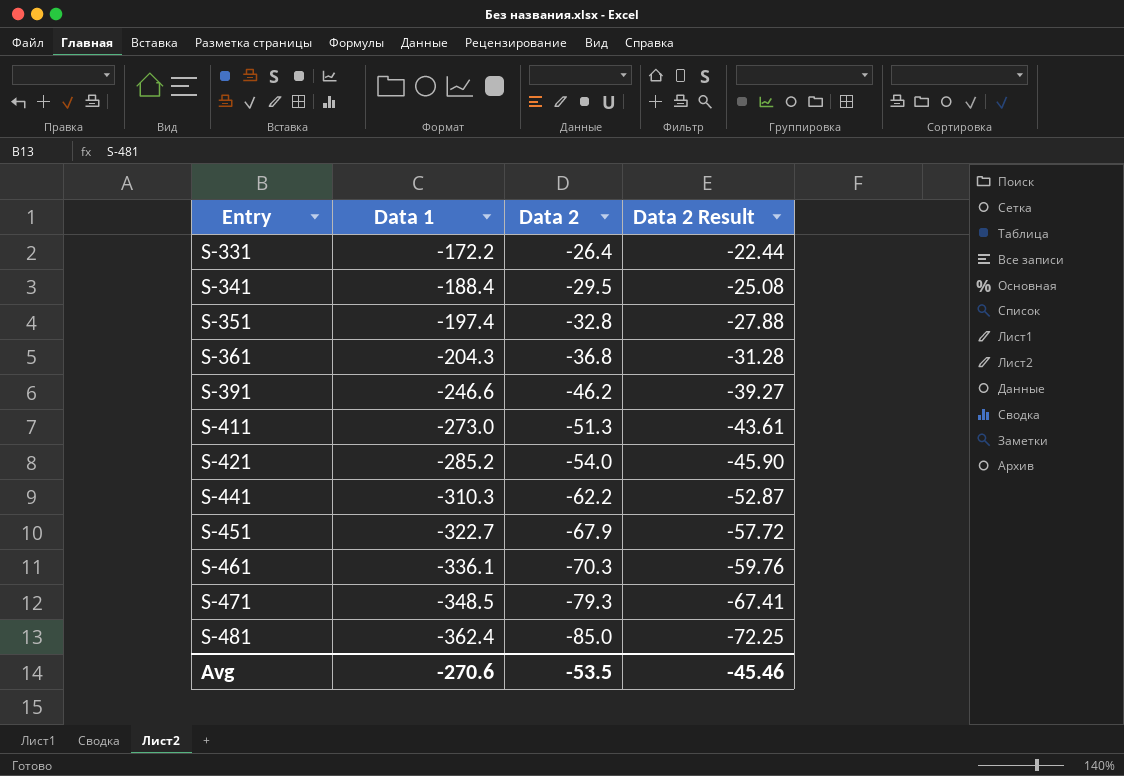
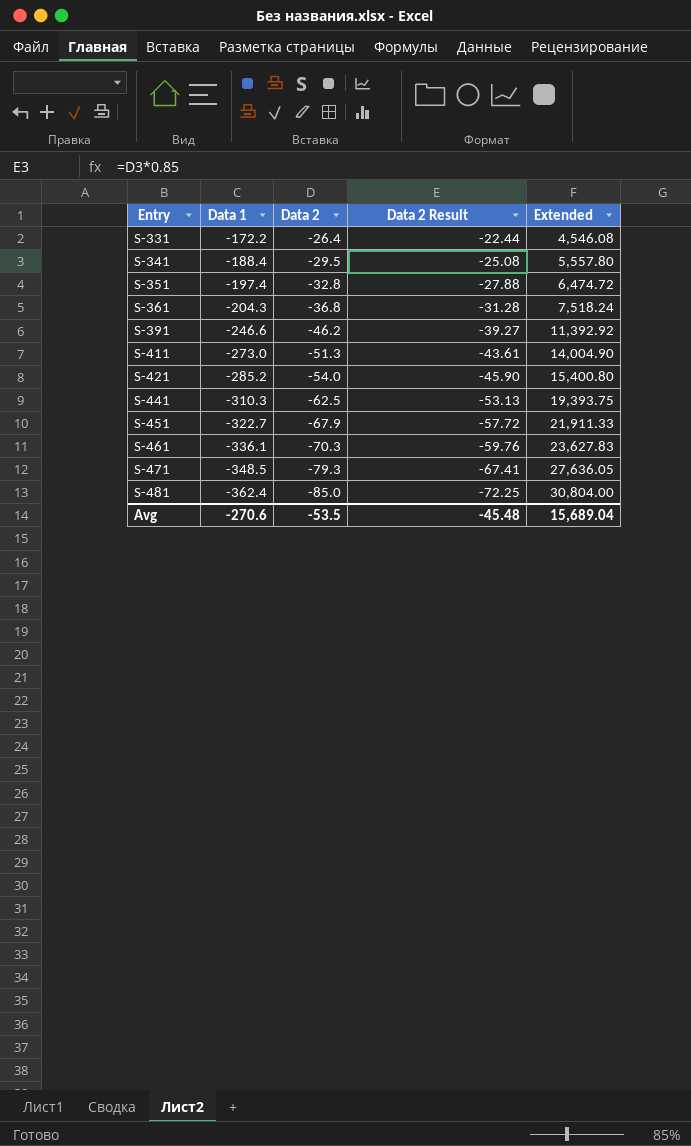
column Extended | formula: none -> [Data 1] * [Data 2]
S-441 | Data 2: -62.2 -> -62.5
S-441 | Data 2 Result: -52.87 -> -53.13
Avg | Data 2 Result: -45.46 -> -45.48

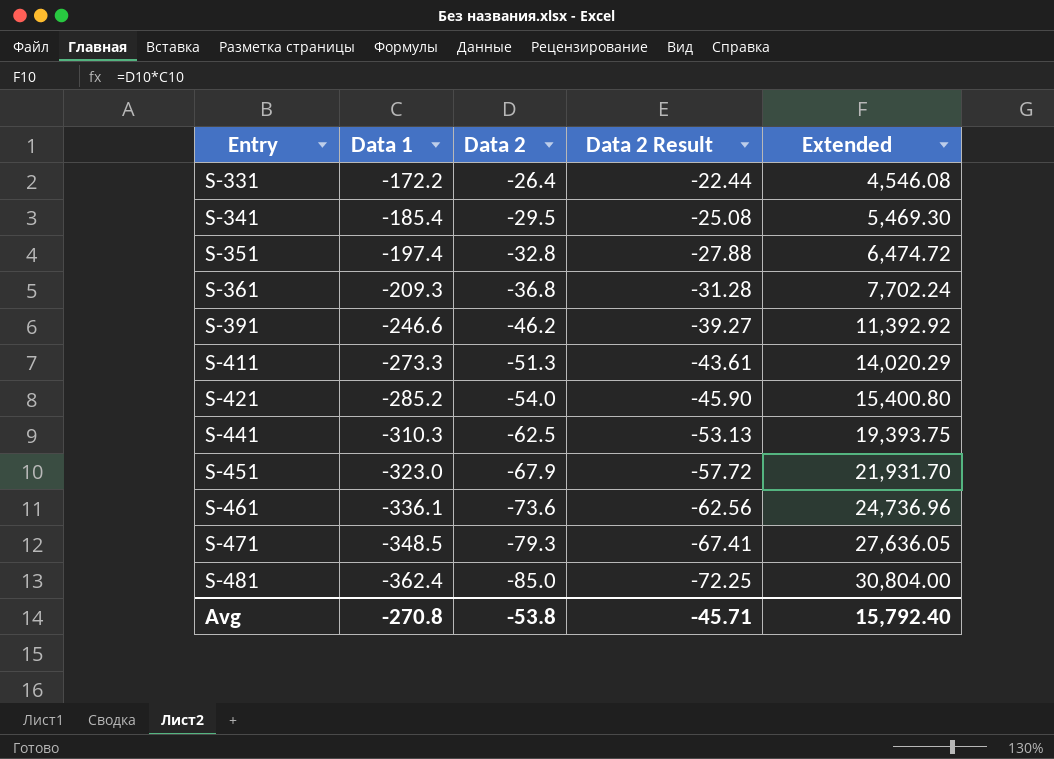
S-341 | Data 1: -188.4 -> -185.4
S-341 | Extended: 5,557.80 -> 5,469.30
S-361 | Data 1: -204.3 -> -209.3
S-361 | Extended: 7,518.24 -> 7,702.24
S-411 | Data 1: -273.0 -> -273.3
S-411 | Extended: 14,004.90 -> 14,020.29
S-451 | Data 1: -322.7 -> -323.0
S-451 | Extended: 21,911.33 -> 21,931.70
S-461 | Data 2: -70.3 -> -73.6
S-461 | Data 2 Result: -59.76 -> -62.56
S-461 | Extended: 23,627.83 -> 24,736.96
Avg | Data 1: -270.6 -> -270.8
Avg | Data 2: -53.5 -> -53.8
Avg | Data 2 Result: -45.48 -> -45.71
Avg | Extended: 15,689.04 -> 15,792.40

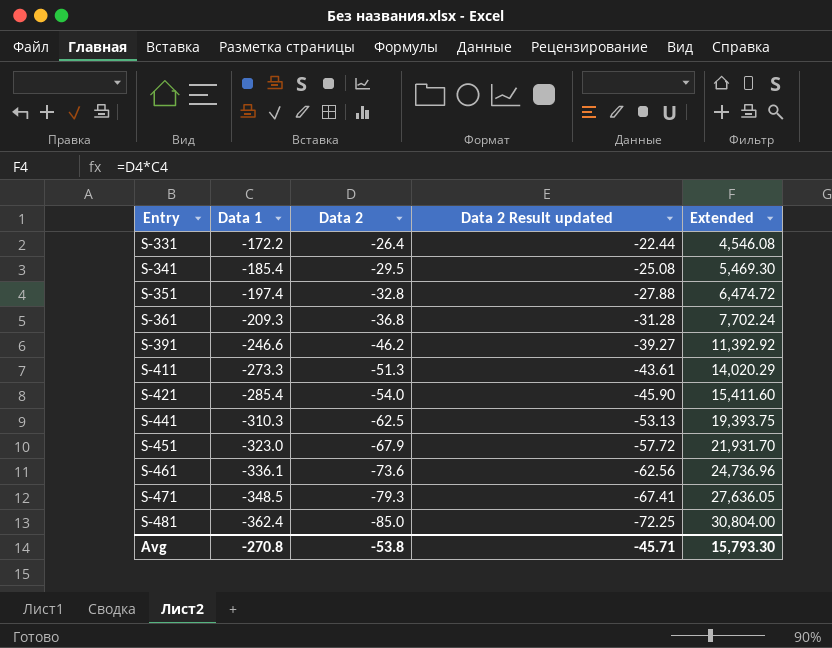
column name: Data 2 Result -> Data 2 Result updated
S-421 | Data 1: -285.2 -> -285.4
S-421 | Extended: 15,400.80 -> 15,411.60
Avg | Extended: 15,792.40 -> 15,793.30

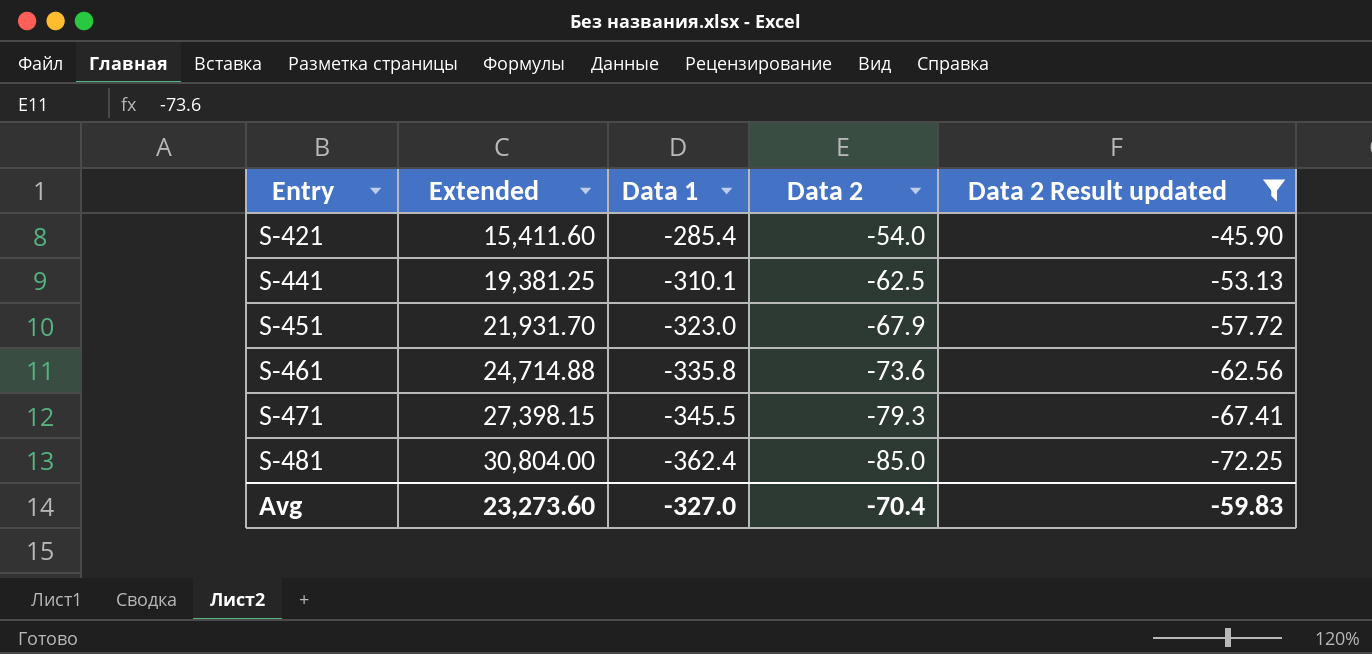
filter: none -> Data 2 Result updated <= -45.90
column Extended | position: 5 -> 2
S-441 | Extended: 19,393.75 -> 19,381.25
S-441 | Data 1: -310.3 -> -310.1
S-461 | Extended: 24,736.96 -> 24,714.88
S-461 | Data 1: -336.1 -> -335.8
S-471 | Extended: 27,636.05 -> 27,398.15
S-471 | Data 1: -348.5 -> -345.5
Avg | Extended: 15,793.30 -> 23,273.60
Avg | Data 1: -270.8 -> -327.0
Avg | Data 2: -53.8 -> -70.4
Avg | Data 2 Result updated: -45.71 -> -59.83

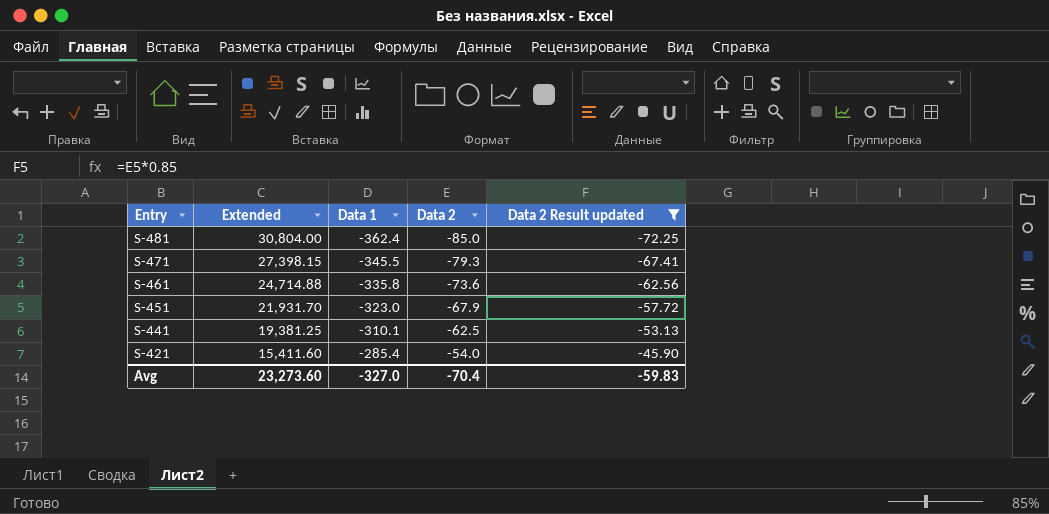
row order: Entry ascending -> Entry descending

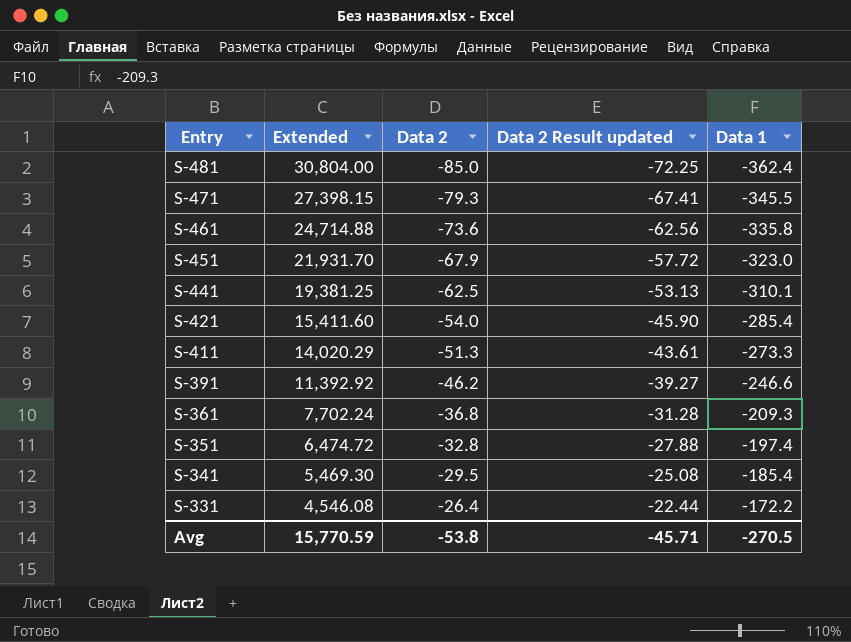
filter: Data 2 Result updated <= -45.90 -> none
column Data 1 | position: 3 -> 5
Avg | Extended: 23,273.60 -> 15,770.59
Avg | Data 2: -70.4 -> -53.8
Avg | Data 2 Result updated: -59.83 -> -45.71
Avg | Data 1: -327.0 -> -270.5

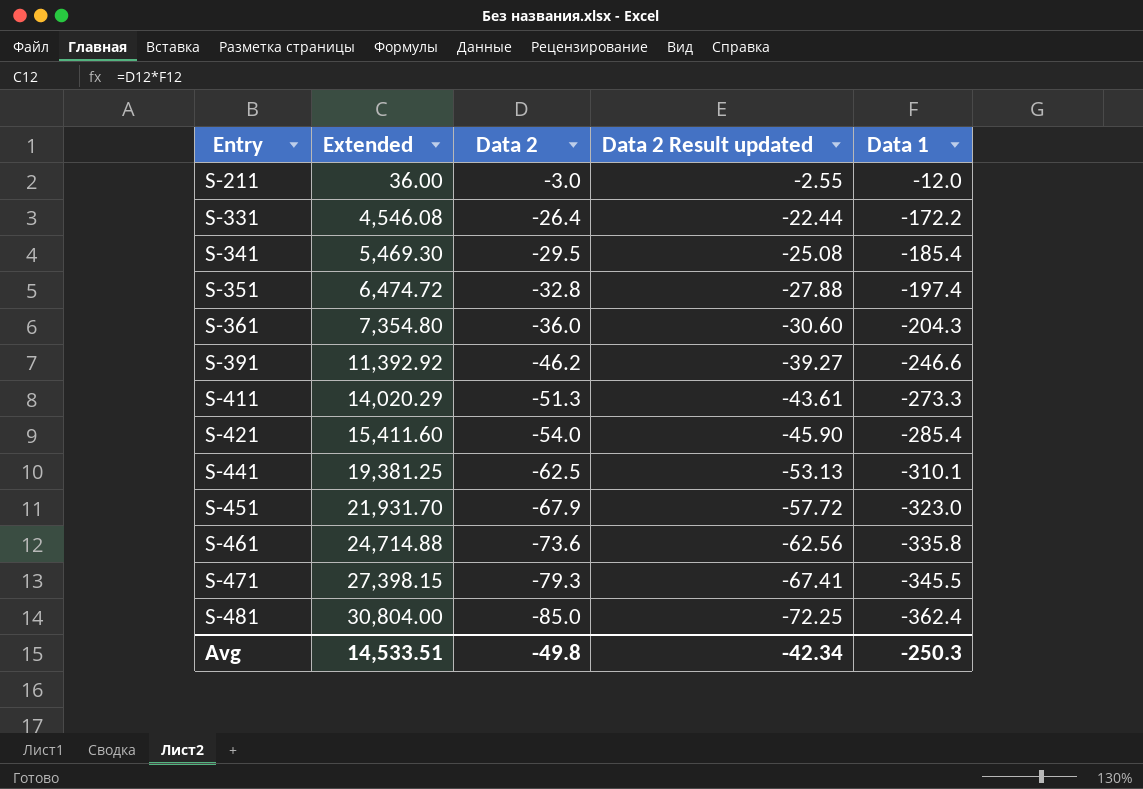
row order: Entry descending -> Entry ascending
row S-211: none -> 36.00 | -3.0 | -2.55 | -12.0
S-361 | Extended: 7,702.24 -> 7,354.80
S-361 | Data 2: -36.8 -> -36.0
S-361 | Data 2 Result updated: -31.28 -> -30.60
S-361 | Data 1: -209.3 -> -204.3
Avg | Extended: 15,770.59 -> 14,533.51
Avg | Data 2: -53.8 -> -49.8
Avg | Data 2 Result updated: -45.71 -> -42.34
Avg | Data 1: -270.5 -> -250.3

